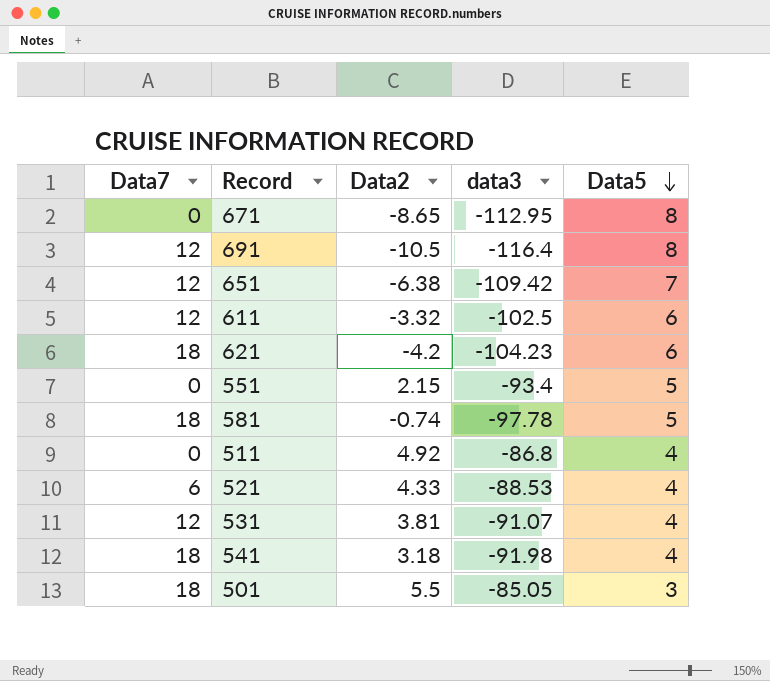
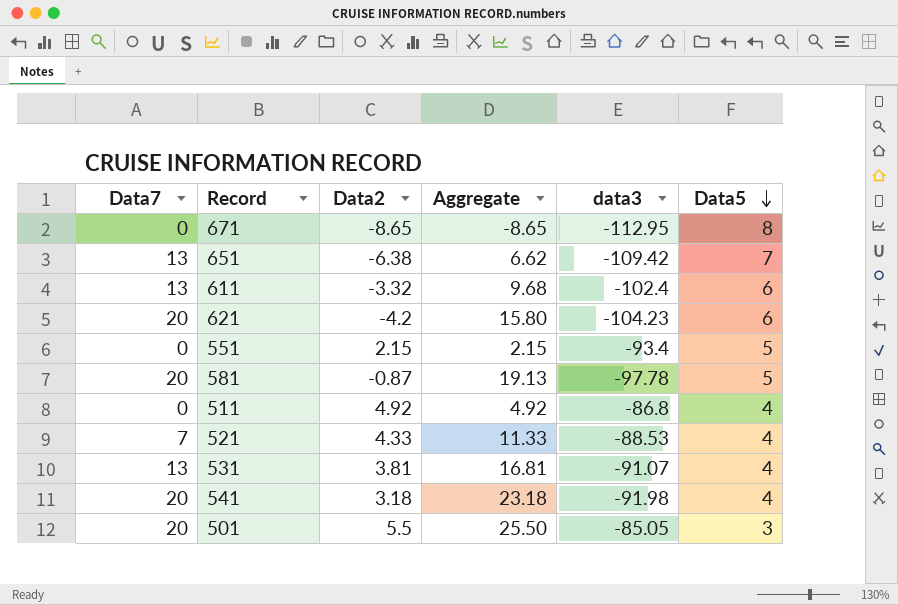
column Aggregate | formula: none -> [Data7] + [Data2]
row 691: 12 | -10.5 | -116.4 | 8 -> none
651 | Data7: 12 -> 13
611 | Data7: 12 -> 13
611 | data3: -102.5 -> -102.4
621 | Data7: 18 -> 20
581 | Data7: 18 -> 20
581 | Data2: -0.74 -> -0.87
521 | Data7: 6 -> 7
531 | Data7: 12 -> 13
541 | Data7: 18 -> 20
501 | Data7: 18 -> 20

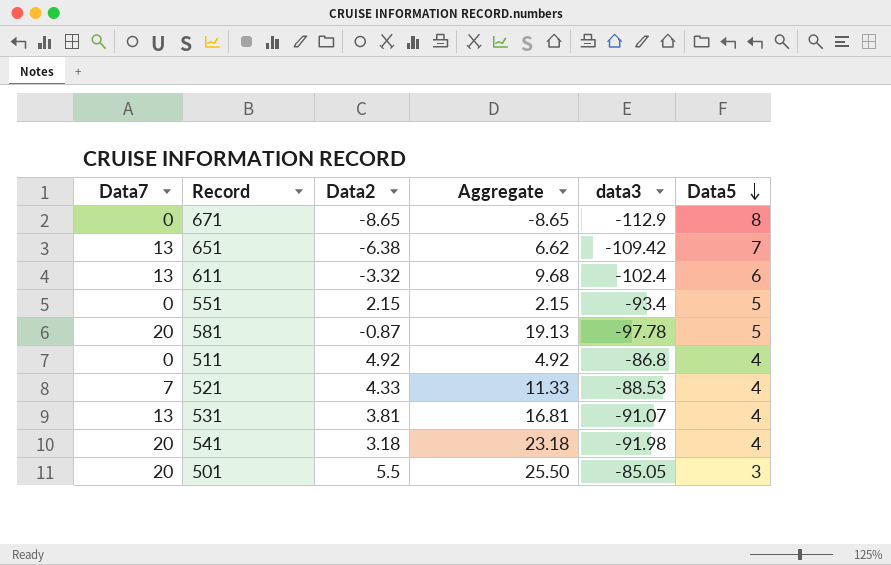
row 621: 20 | -4.2 | 15.80 | -104.23 | 6 -> none
671 | data3: -112.95 -> -112.9

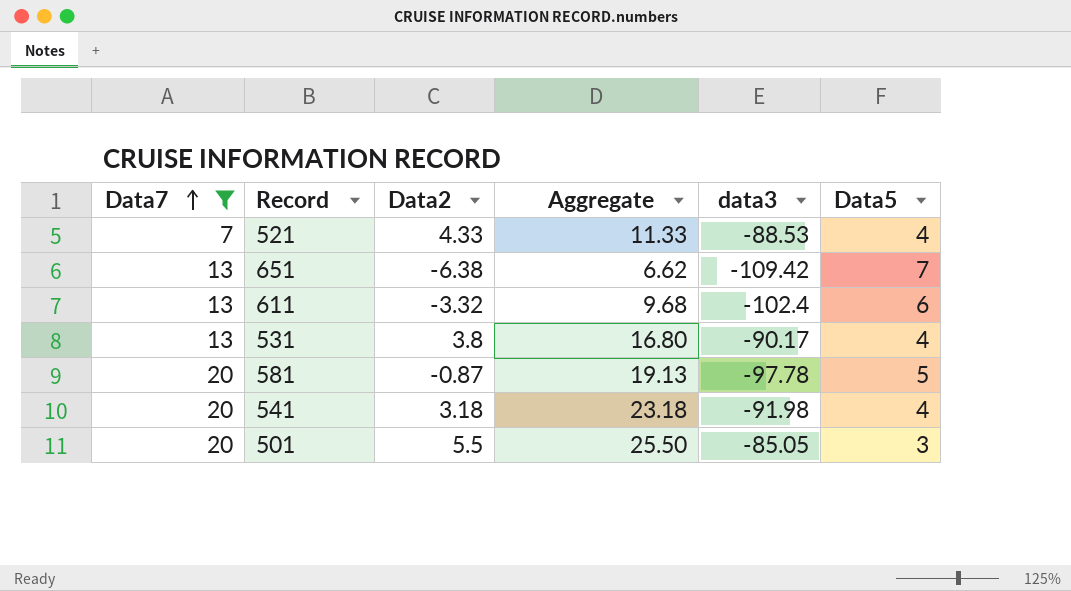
filter: none -> Data7 != 0
row order: Data5 descending -> Data7 ascending
531 | Data2: 3.81 -> 3.8
531 | Aggregate: 16.81 -> 16.80
531 | data3: -91.07 -> -90.17

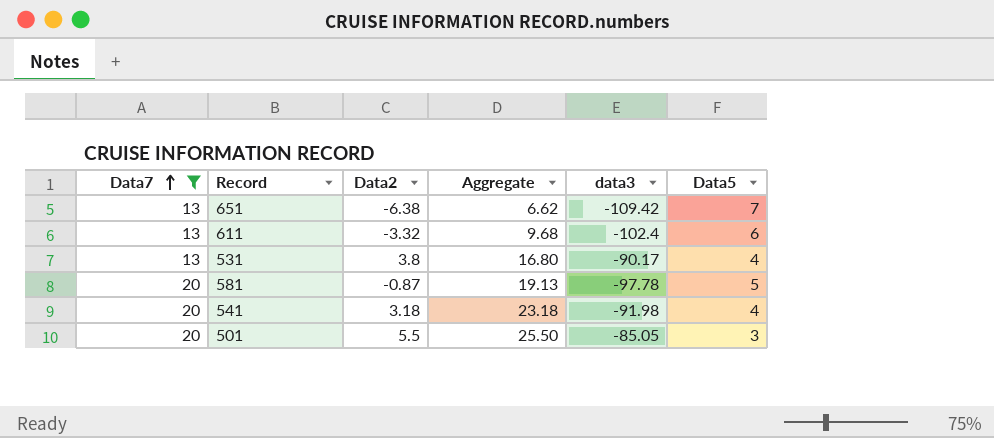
row 521: 7 | 4.33 | 11.33 | -88.53 | 4 -> none

